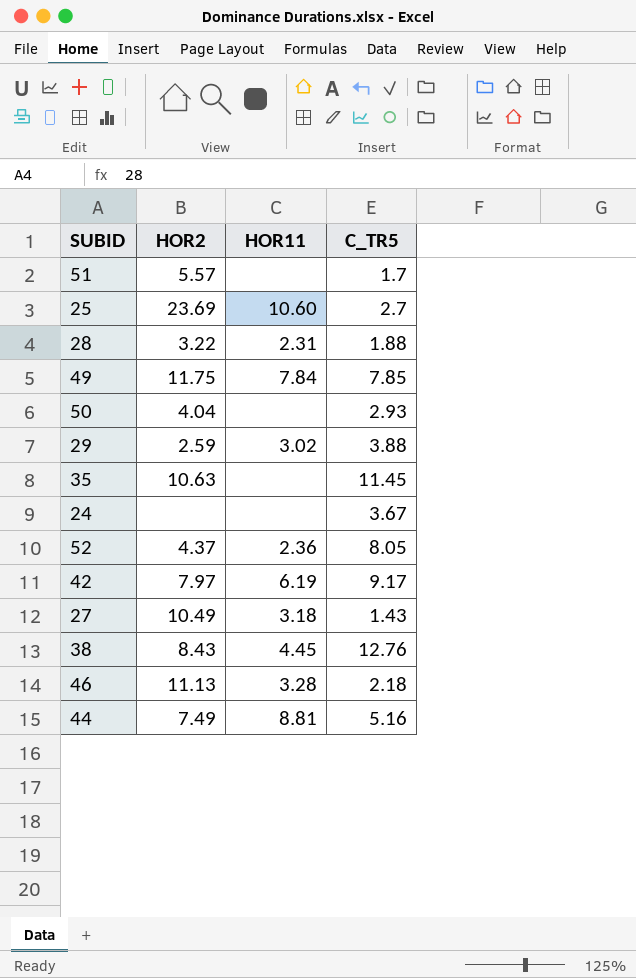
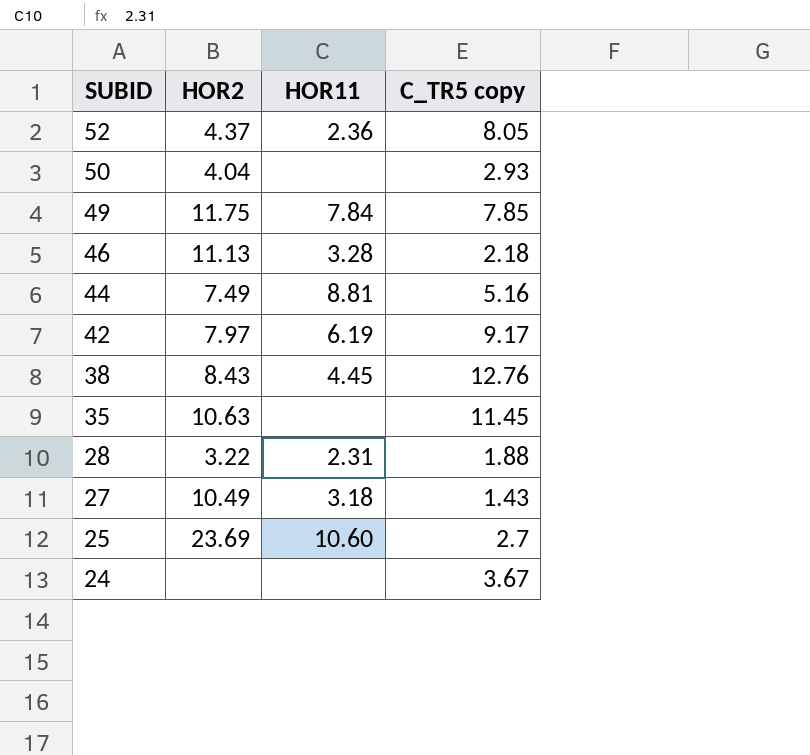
row order: none -> SUBID descending
column name: C_TR5 -> C_TR5 copy
row 51: 5.57 | none | 1.7 -> none
row 29: 2.59 | 3.02 | 3.88 -> none

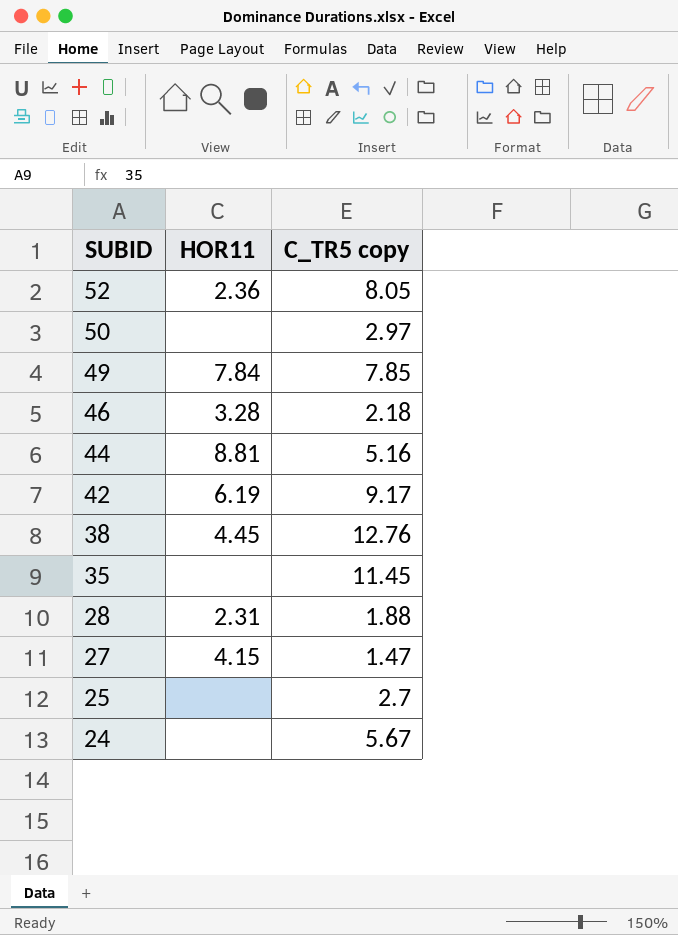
column HOR2 | position: 2 -> none
50 | C_TR5 copy: 2.93 -> 2.97
27 | HOR11: 3.18 -> 4.15
27 | C_TR5 copy: 1.43 -> 1.47
25 | HOR11: 10.60 -> none
24 | C_TR5 copy: 3.67 -> 5.67

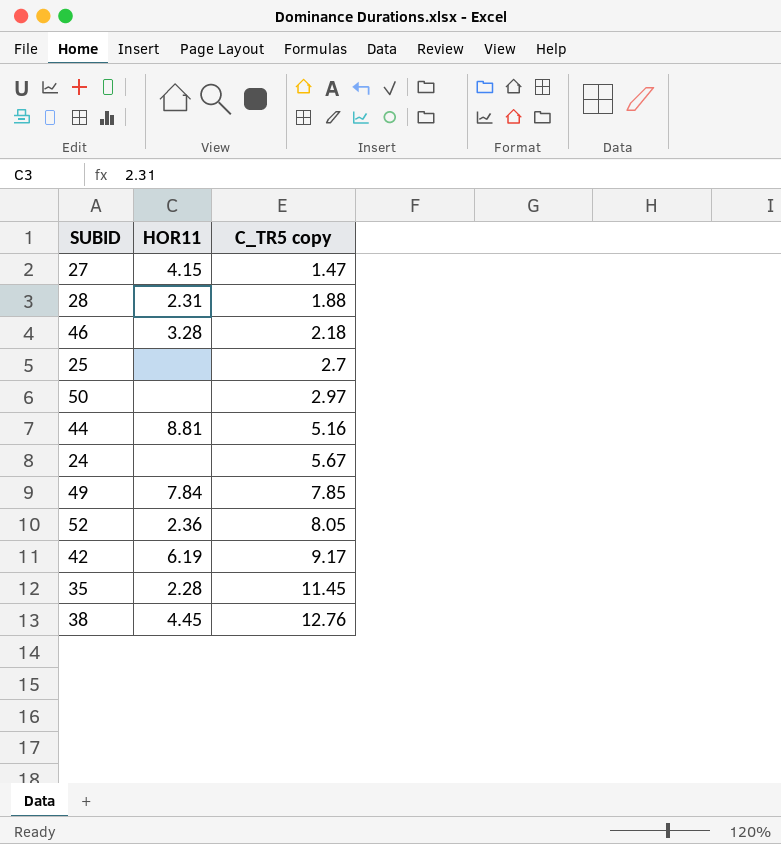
row order: SUBID descending -> C_TR5 copy ascending
35 | HOR11: none -> 2.28

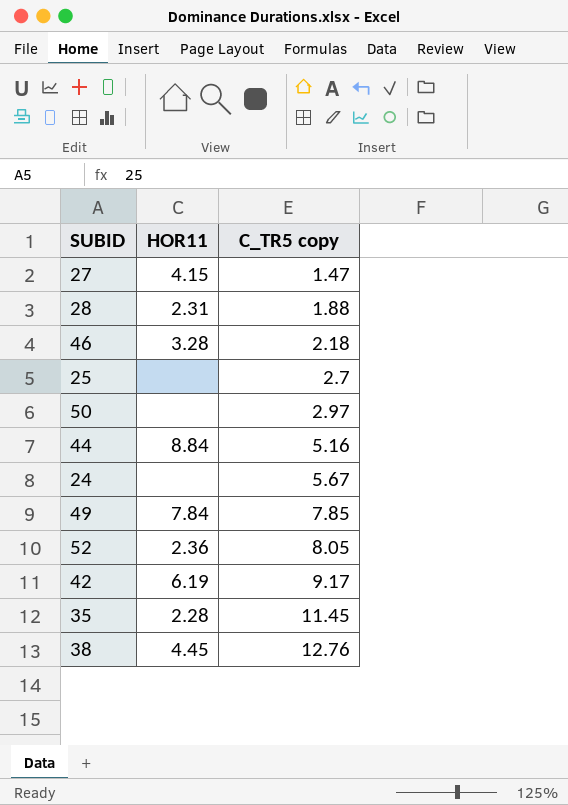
44 | HOR11: 8.81 -> 8.84

